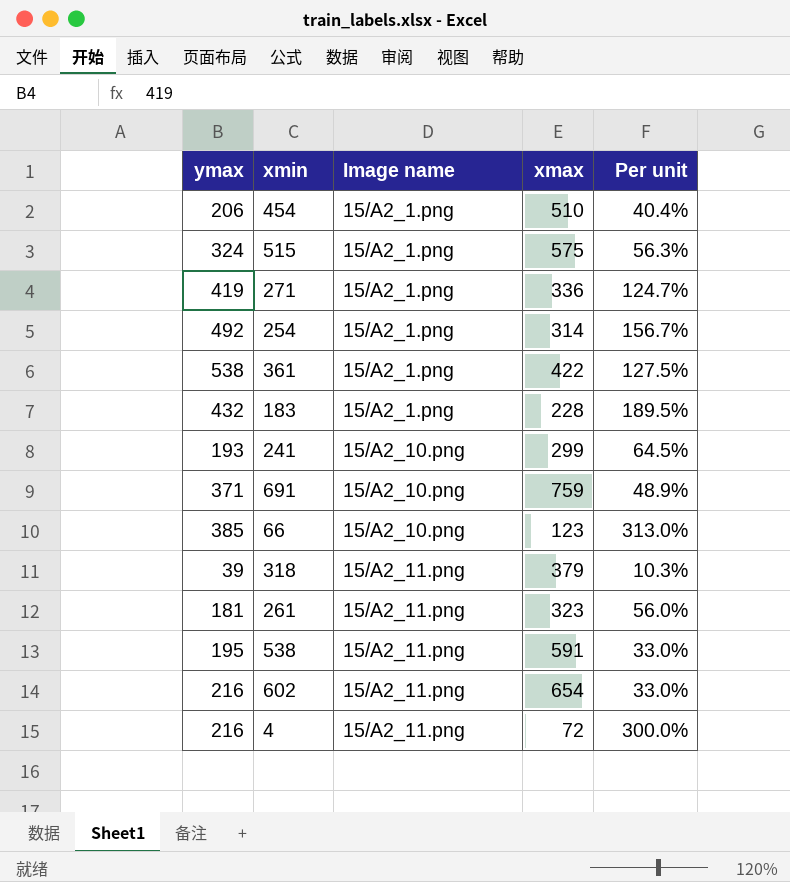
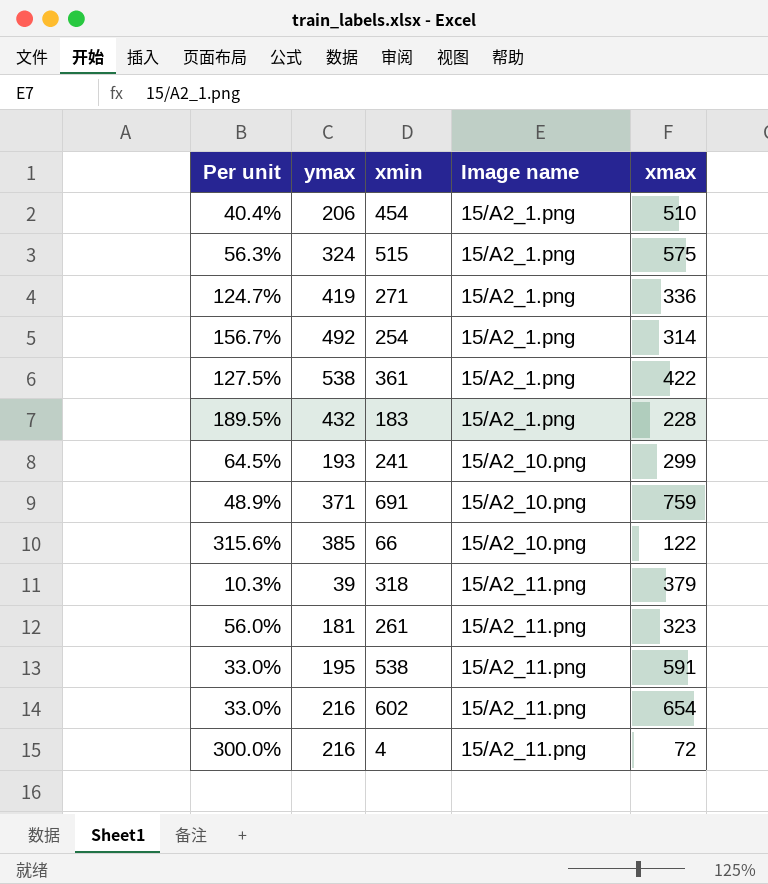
column Per unit | position: 5 -> 1
66 | Per unit: 313.0% -> 315.6%
66 | xmax: 123 -> 122

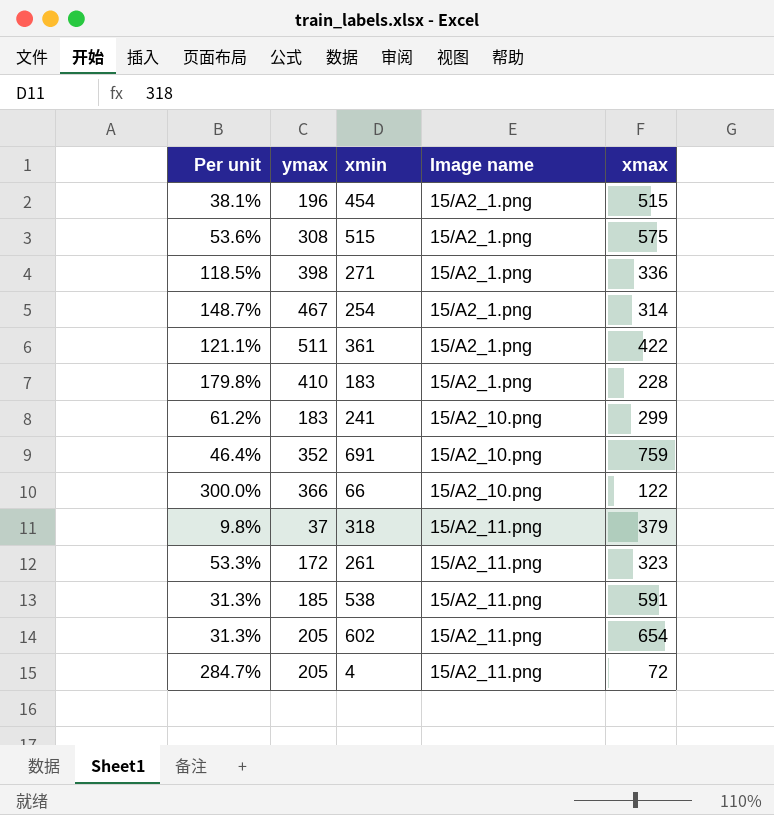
454 | Per unit: 40.4% -> 38.1%
454 | ymax: 206 -> 196
454 | xmax: 510 -> 515
515 | Per unit: 56.3% -> 53.6%
515 | ymax: 324 -> 308
271 | Per unit: 124.7% -> 118.5%
271 | ymax: 419 -> 398
254 | Per unit: 156.7% -> 148.7%
254 | ymax: 492 -> 467
361 | Per unit: 127.5% -> 121.1%
361 | ymax: 538 -> 511
183 | Per unit: 189.5% -> 179.8%
183 | ymax: 432 -> 410
241 | Per unit: 64.5% -> 61.2%
241 | ymax: 193 -> 183
691 | Per unit: 48.9% -> 46.4%
691 | ymax: 371 -> 352
66 | Per unit: 315.6% -> 300.0%
66 | ymax: 385 -> 366
318 | Per unit: 10.3% -> 9.8%
318 | ymax: 39 -> 37
261 | Per unit: 56.0% -> 53.3%
261 | ymax: 181 -> 172
538 | Per unit: 33.0% -> 31.3%
538 | ymax: 195 -> 185
602 | Per unit: 33.0% -> 31.3%
602 | ymax: 216 -> 205
4 | Per unit: 300.0% -> 284.7%
4 | ymax: 216 -> 205

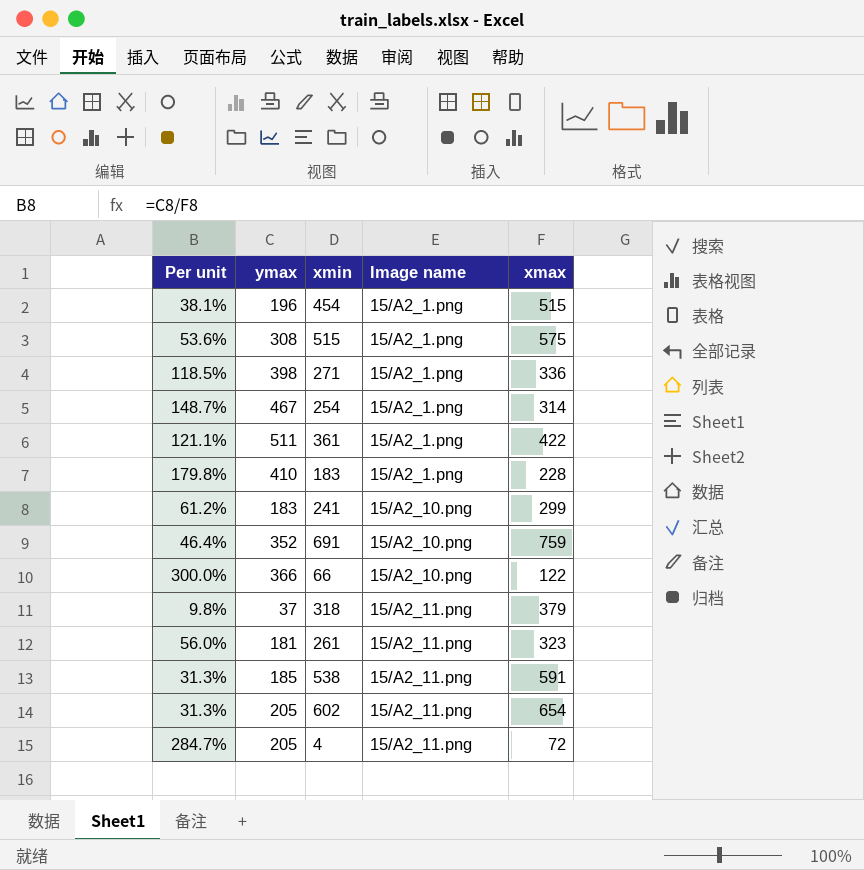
261 | Per unit: 53.3% -> 56.0%
261 | ymax: 172 -> 181

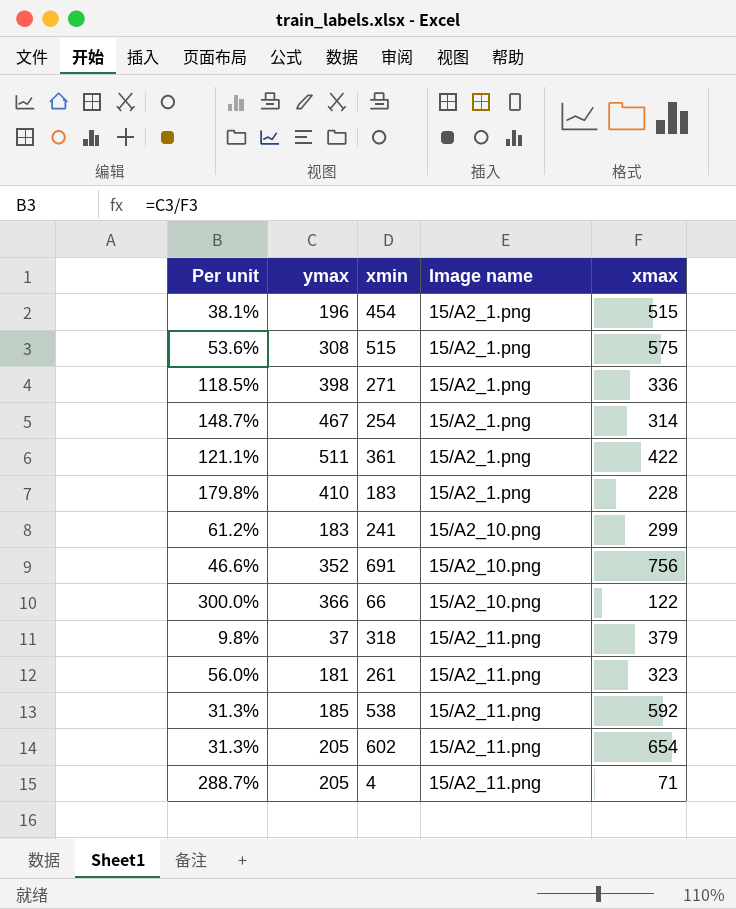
691 | Per unit: 46.4% -> 46.6%
691 | xmax: 759 -> 756
538 | xmax: 591 -> 592
4 | Per unit: 284.7% -> 288.7%
4 | xmax: 72 -> 71

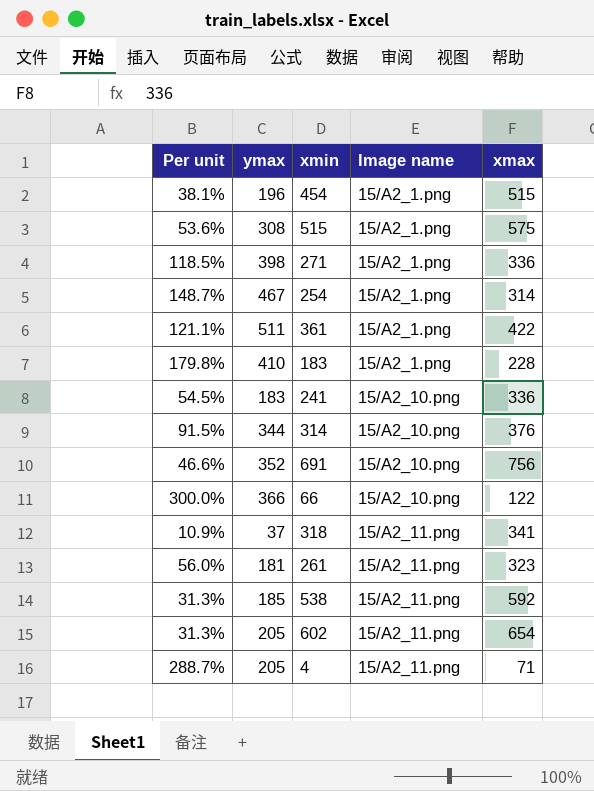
241 | Per unit: 61.2% -> 54.5%
241 | xmax: 299 -> 336
row 314: none -> 91.5% | 344 | 15/A2_10.png | 376
318 | Per unit: 9.8% -> 10.9%
318 | xmax: 379 -> 341

